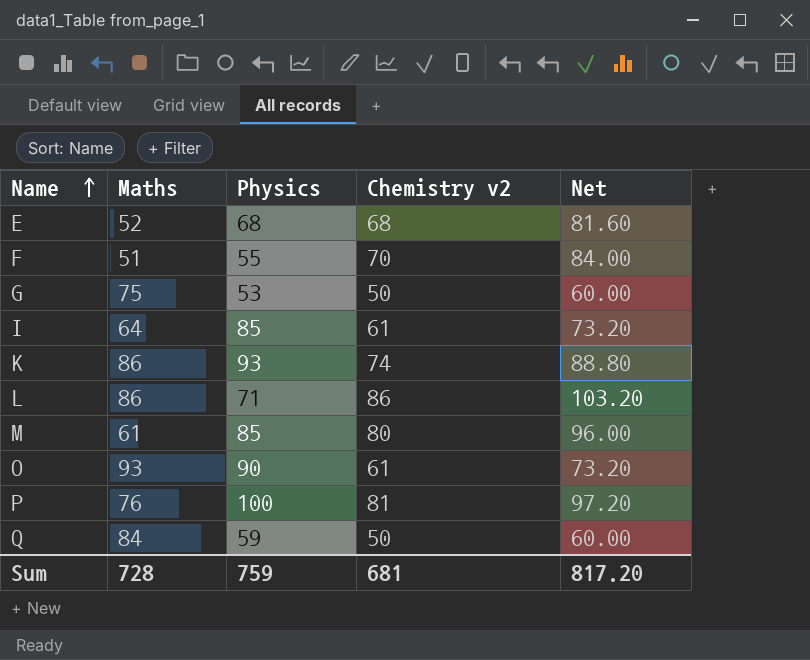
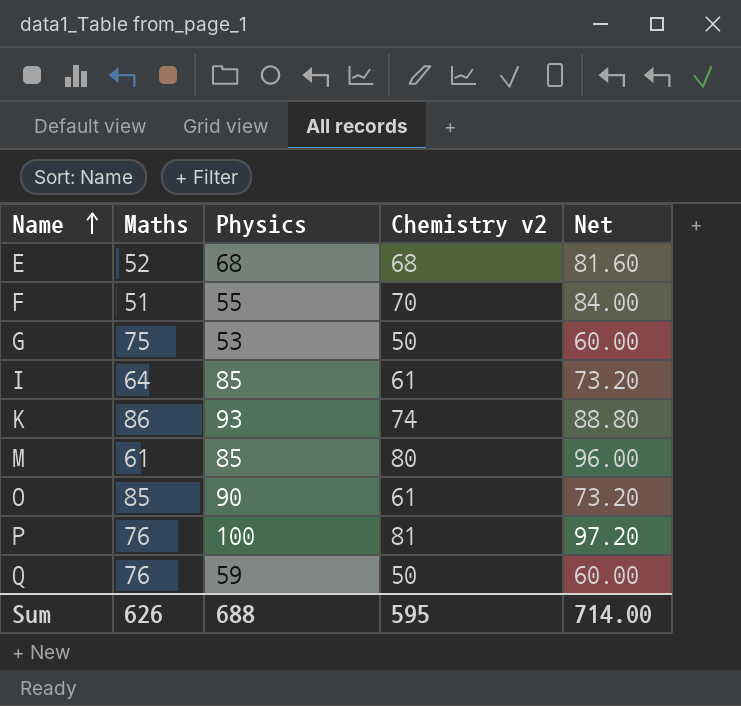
row L: 86 | 71 | 86 | 103.20 -> none
O | Maths: 93 -> 85
Q | Maths: 84 -> 76
Sum | Maths: 728 -> 626
Sum | Physics: 759 -> 688
Sum | Chemistry v2: 681 -> 595
Sum | Net: 817.20 -> 714.00

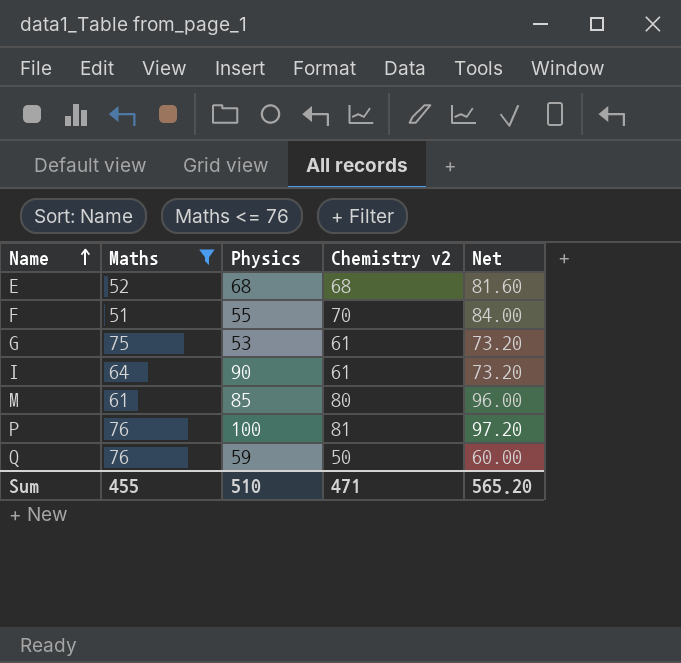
filter: none -> Maths <= 76
G | Chemistry v2: 50 -> 61
G | Net: 60.00 -> 73.20
I | Physics: 85 -> 90
Sum | Maths: 626 -> 455
Sum | Physics: 688 -> 510
Sum | Chemistry v2: 595 -> 471
Sum | Net: 714.00 -> 565.20

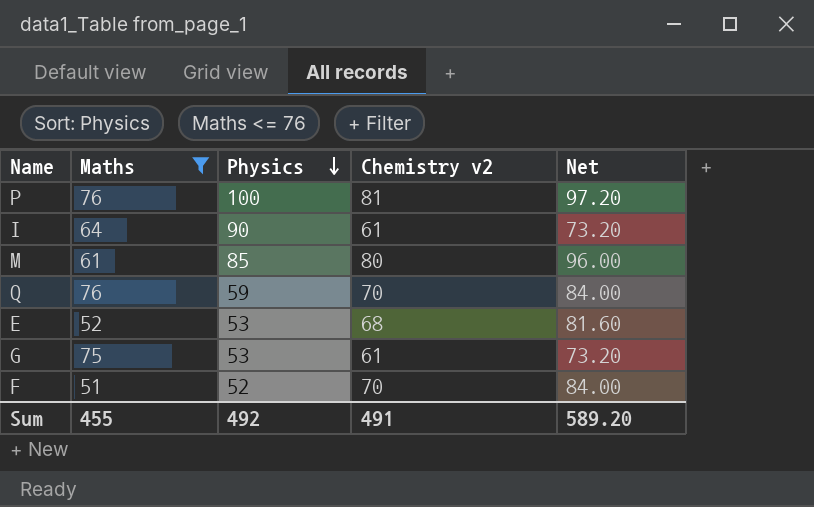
row order: Name ascending -> Physics descending
Q | Chemistry v2: 50 -> 70
Q | Net: 60.00 -> 84.00
E | Physics: 68 -> 53
F | Physics: 55 -> 52
Sum | Physics: 510 -> 492
Sum | Chemistry v2: 471 -> 491
Sum | Net: 565.20 -> 589.20

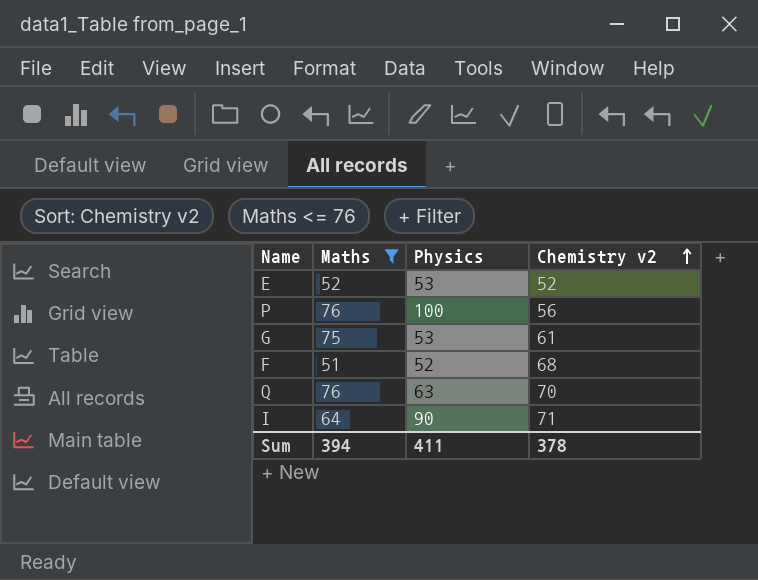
row order: Physics descending -> Chemistry v2 ascending
column Net | formula: [Chemistry v2] * 1.2 -> none
row M: 61 | 85 | 80 | 96.00 -> none
E | Chemistry v2: 68 -> 52
P | Chemistry v2: 81 -> 56
F | Chemistry v2: 70 -> 68
Q | Physics: 59 -> 63
I | Chemistry v2: 61 -> 71
Sum | Maths: 455 -> 394
Sum | Physics: 492 -> 411
Sum | Chemistry v2: 491 -> 378

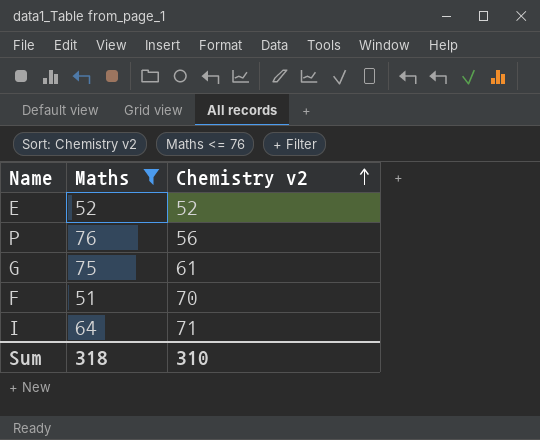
column Physics | position: 3 -> none
row Q: 76 | 63 | 70 -> none
F | Chemistry v2: 68 -> 70
Sum | Maths: 394 -> 318
Sum | Chemistry v2: 378 -> 310

